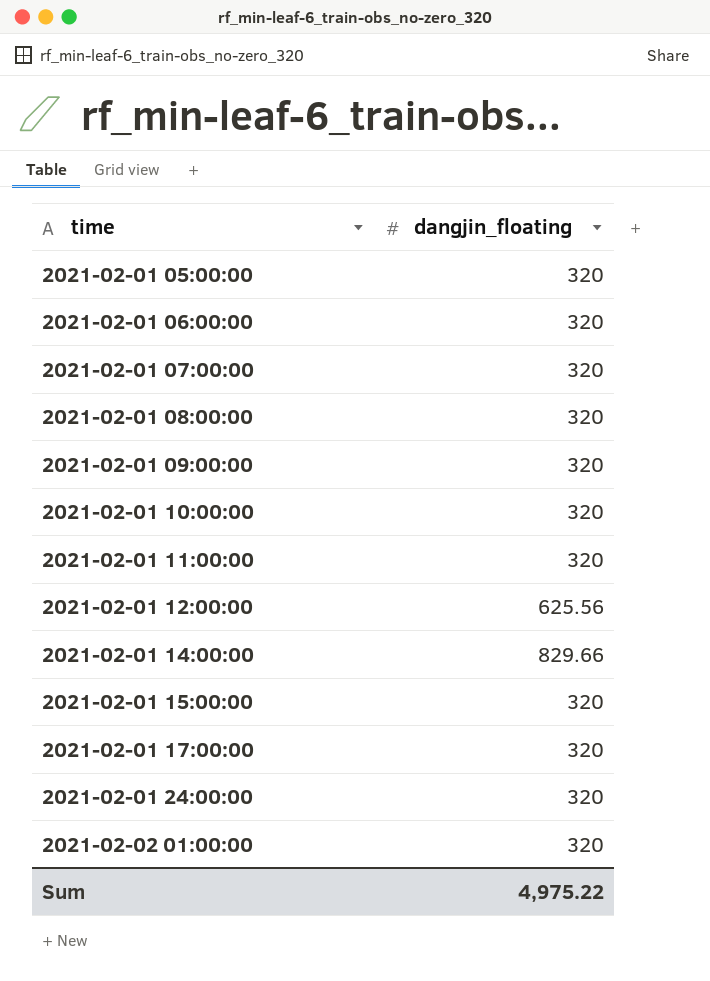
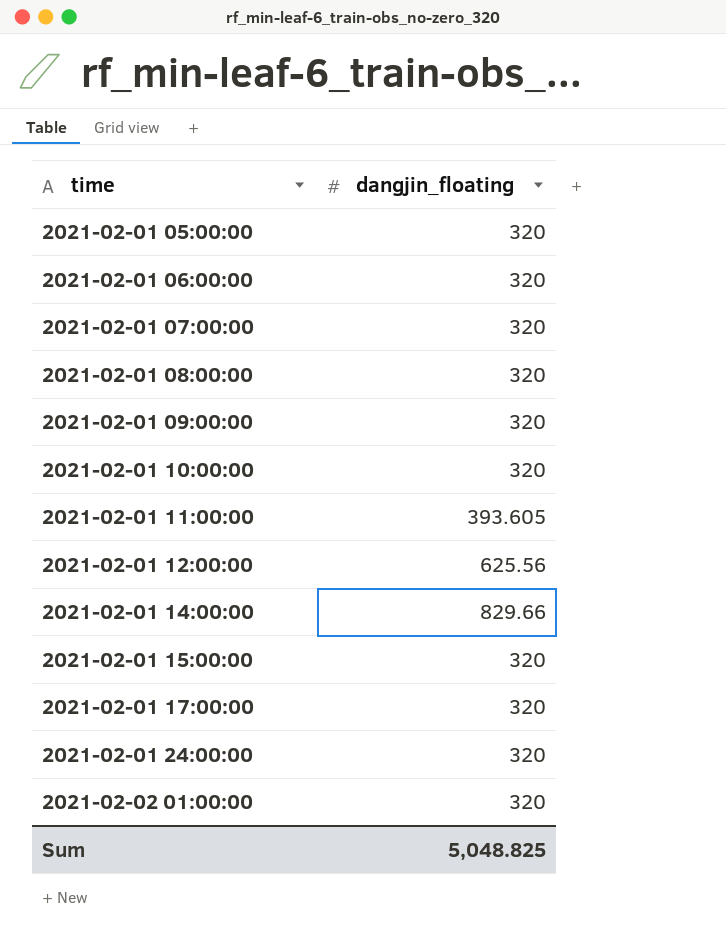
2021-02-01 11:00:00 | dangjin_floating: 320 -> 393.605
Sum | dangjin_floating: 4,975.22 -> 5,048.825

